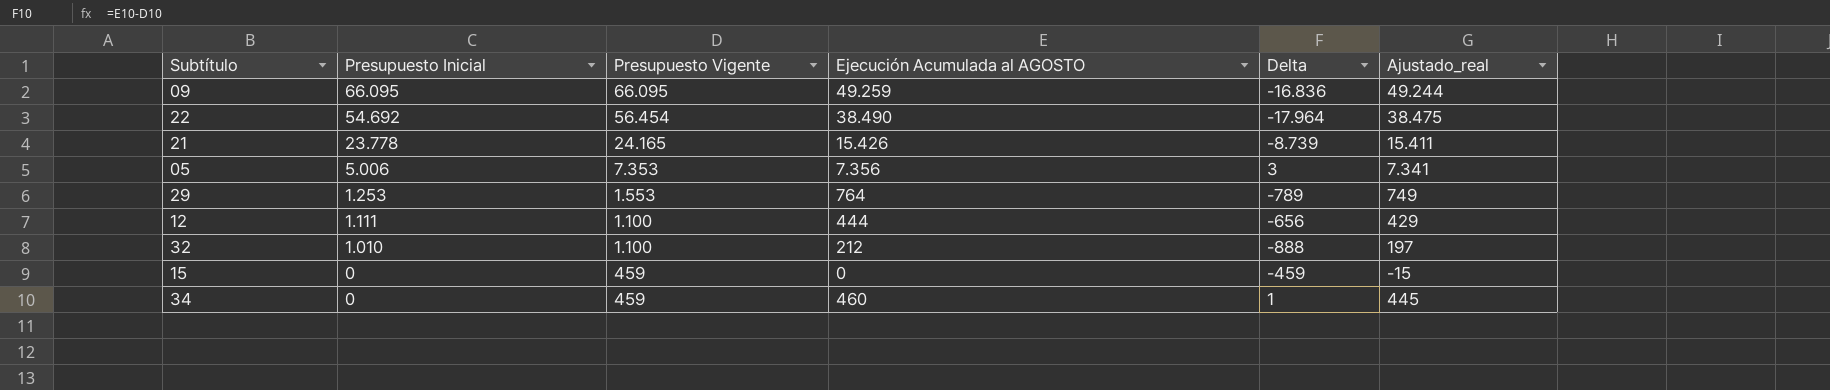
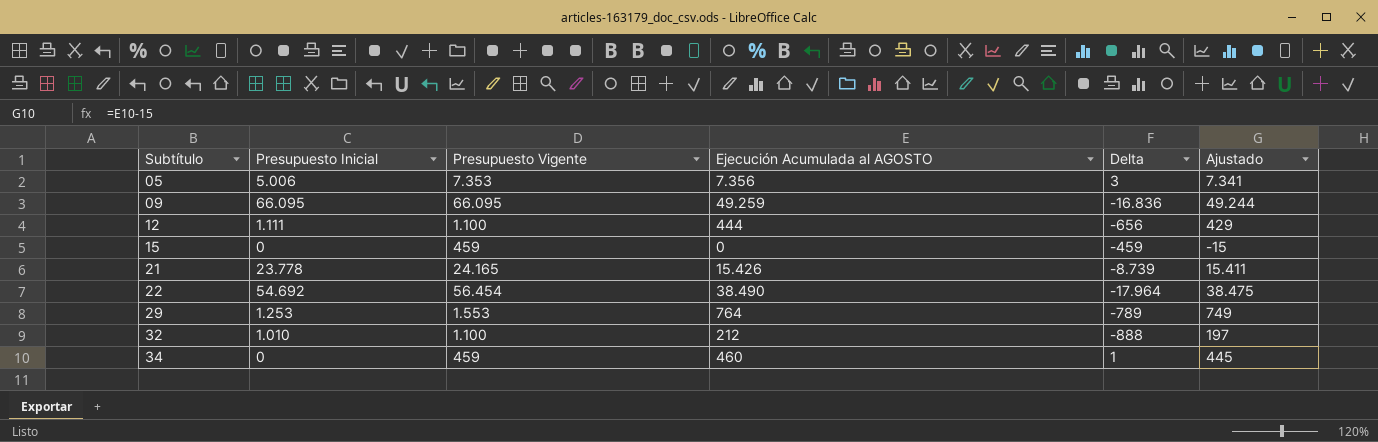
row order: Presupuesto Inicial descending -> Subtítulo ascending
column name: Ajustado_real -> Ajustado

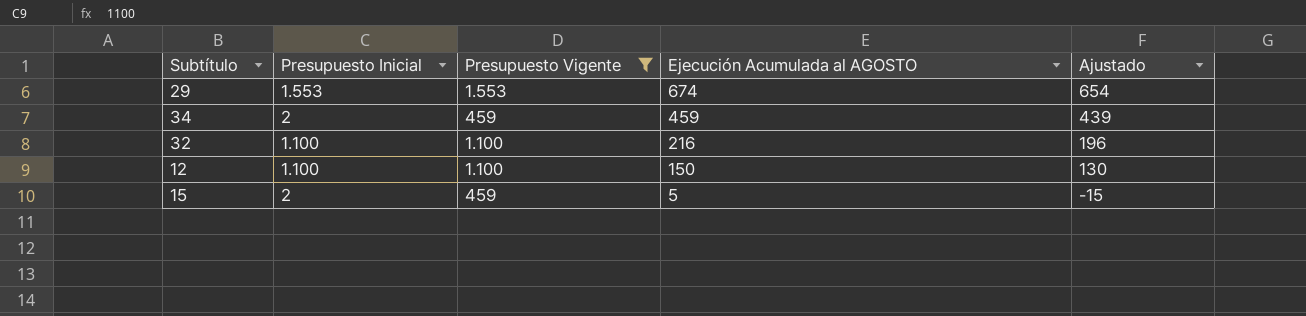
filter: none -> Presupuesto Vigente <= 1.553
row order: Subtítulo ascending -> Ejecución Acumulada al AGOSTO descending
column Delta | formula: [Ejecución Acumulada al AGOSTO] - [Presupuesto Vigente] -> none
column Ajustado | formula: [Ejecución Acumulada al AGOSTO] - 15 -> [Ejecución Acumulada al AGOSTO] - 20
29 | Presupuesto Inicial: 1.253 -> 1.553
29 | Ejecución Acumulada al AGOSTO: 764 -> 674
34 | Presupuesto Inicial: 0 -> 2
34 | Ejecución Acumulada al AGOSTO: 460 -> 459
32 | Presupuesto Inicial: 1.010 -> 1.100
32 | Ejecución Acumulada al AGOSTO: 212 -> 216
12 | Presupuesto Inicial: 1.111 -> 1.100
12 | Ejecución Acumulada al AGOSTO: 444 -> 150
15 | Presupuesto Inicial: 0 -> 2
15 | Ejecución Acumulada al AGOSTO: 0 -> 5

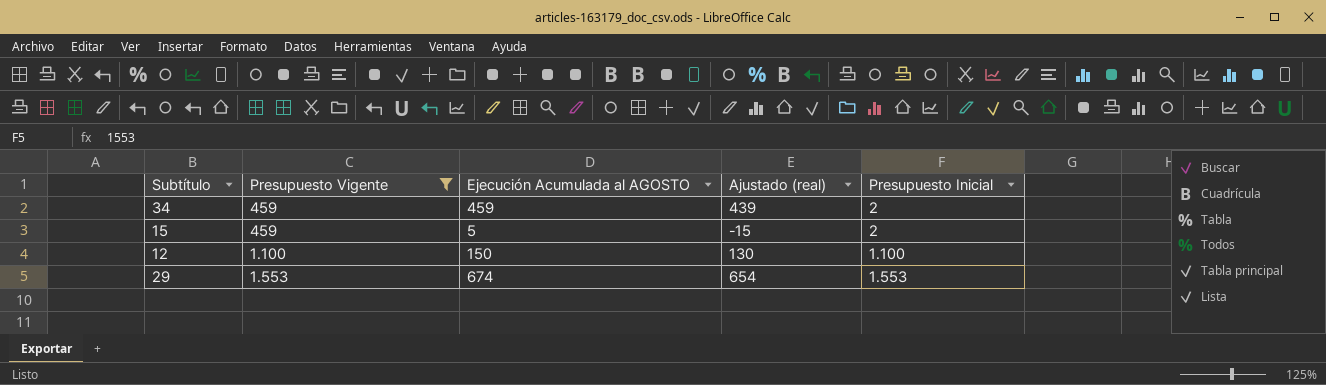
row order: Ejecución Acumulada al AGOSTO descending -> Presupuesto Vigente ascending
column name: Ajustado -> Ajustado (real)
column Presupuesto Inicial | position: 2 -> 5
row 32: 1.100 | 1.100 | 216 | 196 -> none

